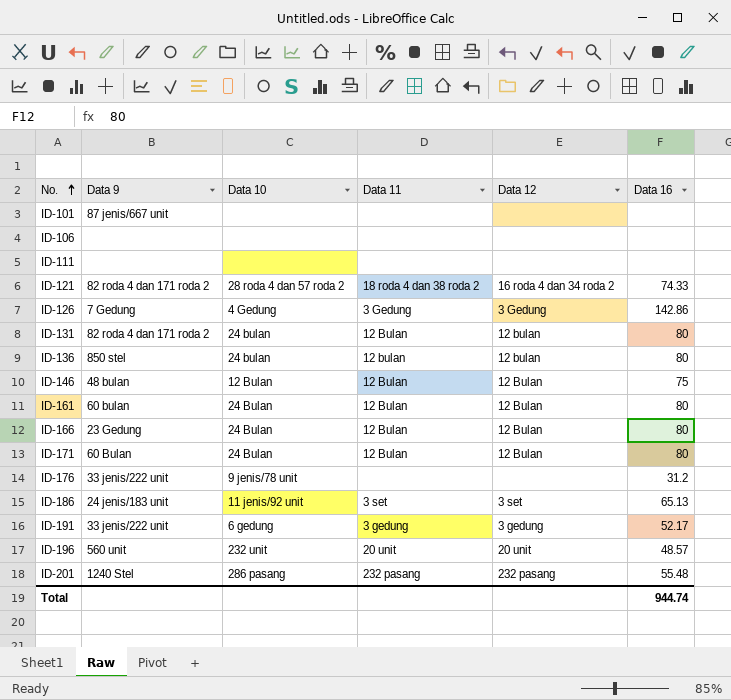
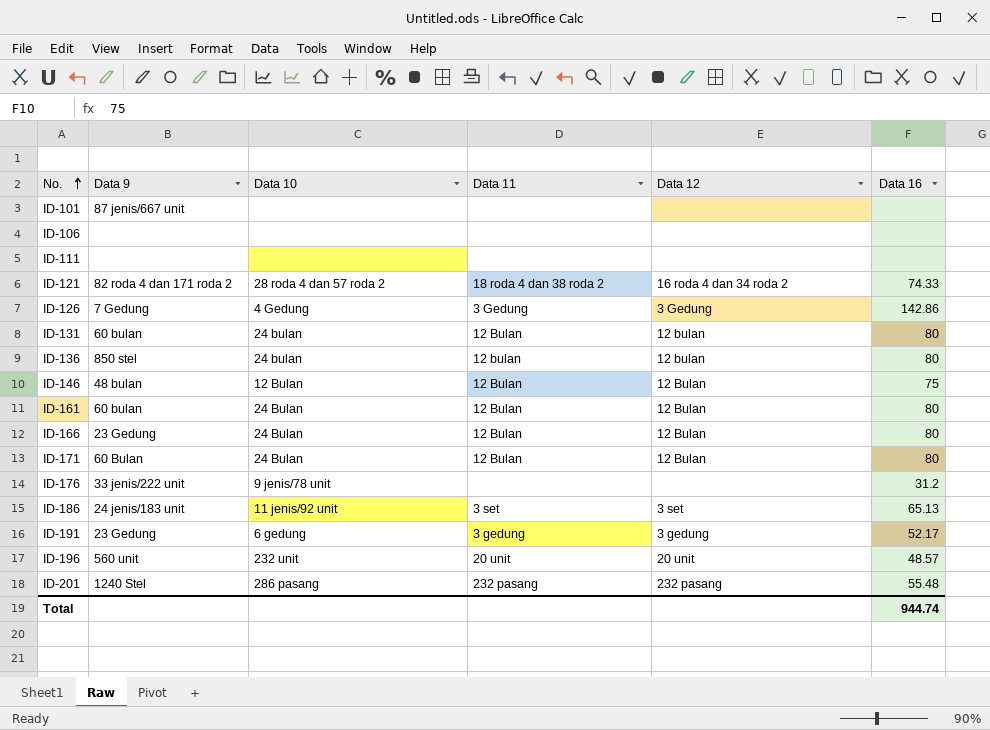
ID-131 | Data 9: 82 roda 4 dan 171 roda 2 -> 60 bulan
ID-191 | Data 9: 33 jenis/222 unit -> 23 Gedung

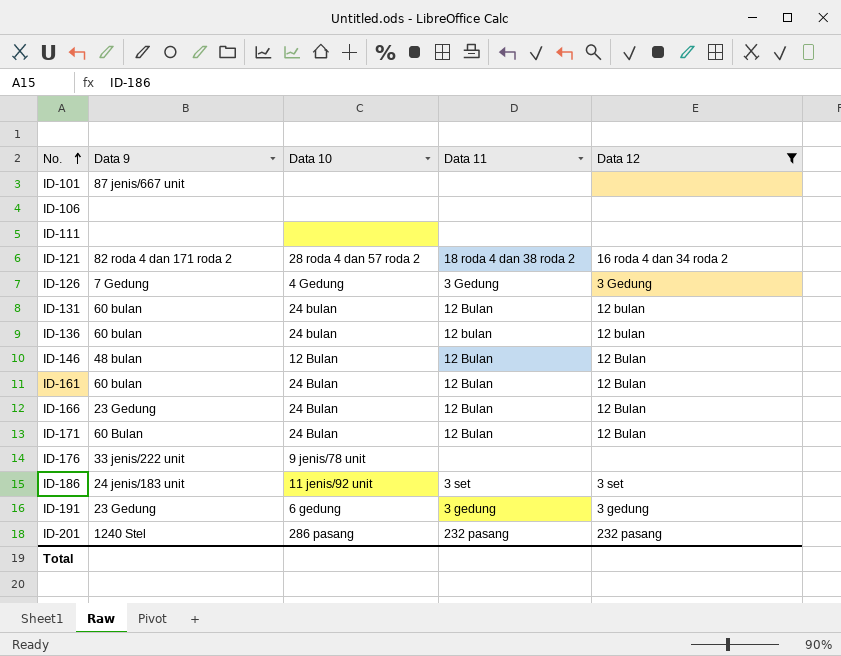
filter: none -> Data 12 != 20 unit
column Data 16 | position: 6 -> none
ID-136 | Data 9: 850 stel -> 60 bulan

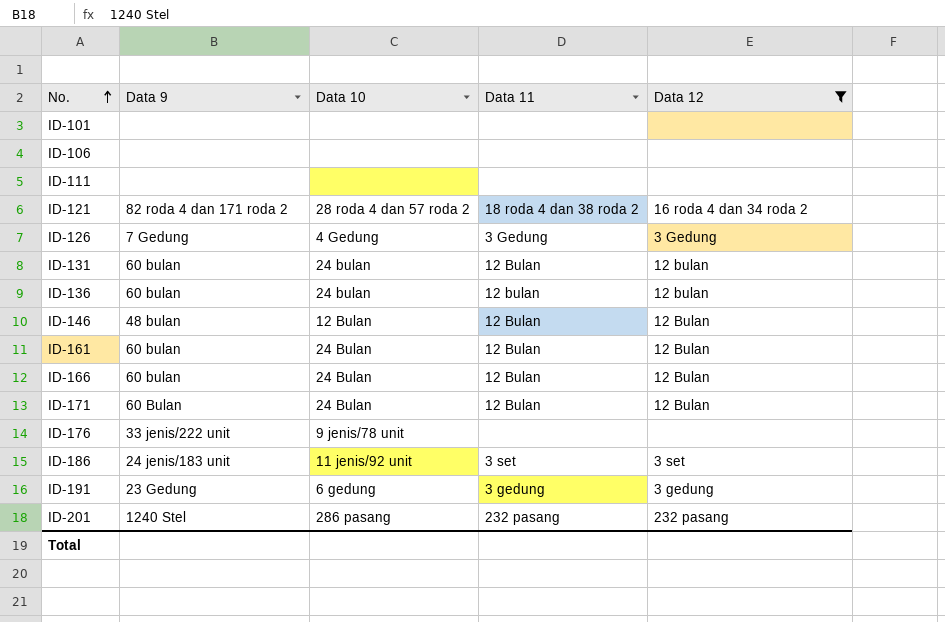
ID-101 | Data 9: 87 jenis/667 unit -> none
ID-166 | Data 9: 23 Gedung -> 60 bulan

